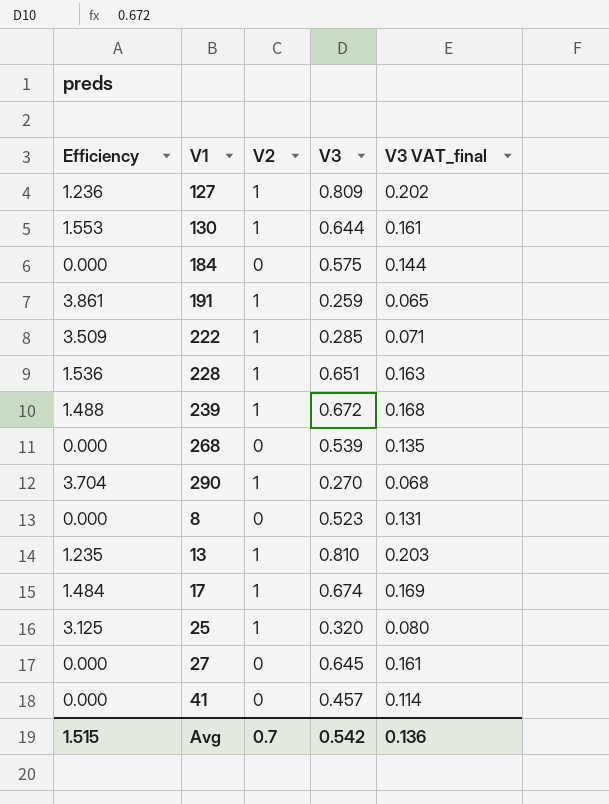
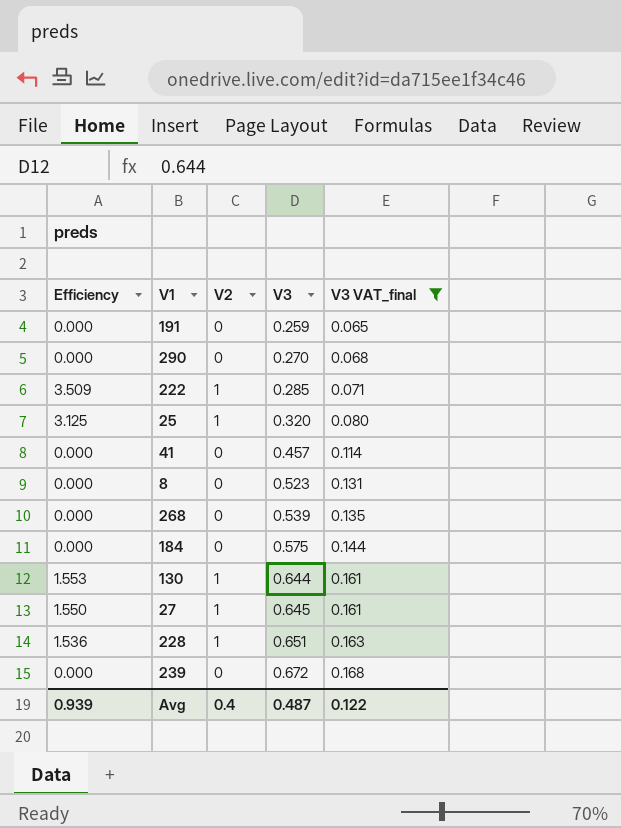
filter: none -> V3 VAT_final <= 0.168
row order: none -> V3 ascending
191 | Efficiency: 3.861 -> 0.000
191 | V2: 1 -> 0
290 | Efficiency: 3.704 -> 0.000
290 | V2: 1 -> 0
27 | Efficiency: 0.000 -> 1.550
27 | V2: 0 -> 1
239 | Efficiency: 1.488 -> 0.000
239 | V2: 1 -> 0
Avg | Efficiency: 1.515 -> 0.939
Avg | V2: 0.7 -> 0.4
Avg | V3: 0.542 -> 0.487
Avg | V3 VAT_final: 0.136 -> 0.122

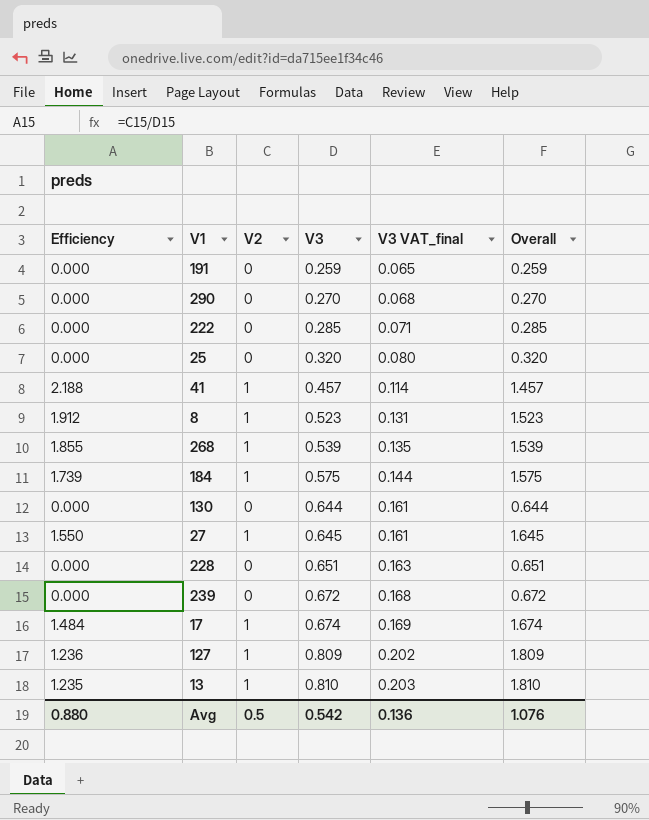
filter: V3 VAT_final <= 0.168 -> none
column Overall | formula: none -> [V2] + [V3]
222 | Efficiency: 3.509 -> 0.000
222 | V2: 1 -> 0
25 | Efficiency: 3.125 -> 0.000
25 | V2: 1 -> 0
41 | Efficiency: 0.000 -> 2.188
41 | V2: 0 -> 1
8 | Efficiency: 0.000 -> 1.912
8 | V2: 0 -> 1
268 | Efficiency: 0.000 -> 1.855
268 | V2: 0 -> 1
184 | Efficiency: 0.000 -> 1.739
184 | V2: 0 -> 1
130 | Efficiency: 1.553 -> 0.000
130 | V2: 1 -> 0
228 | Efficiency: 1.536 -> 0.000
228 | V2: 1 -> 0
Avg | Efficiency: 0.939 -> 0.880
Avg | V2: 0.4 -> 0.5
Avg | V3: 0.487 -> 0.542
Avg | V3 VAT_final: 0.122 -> 0.136

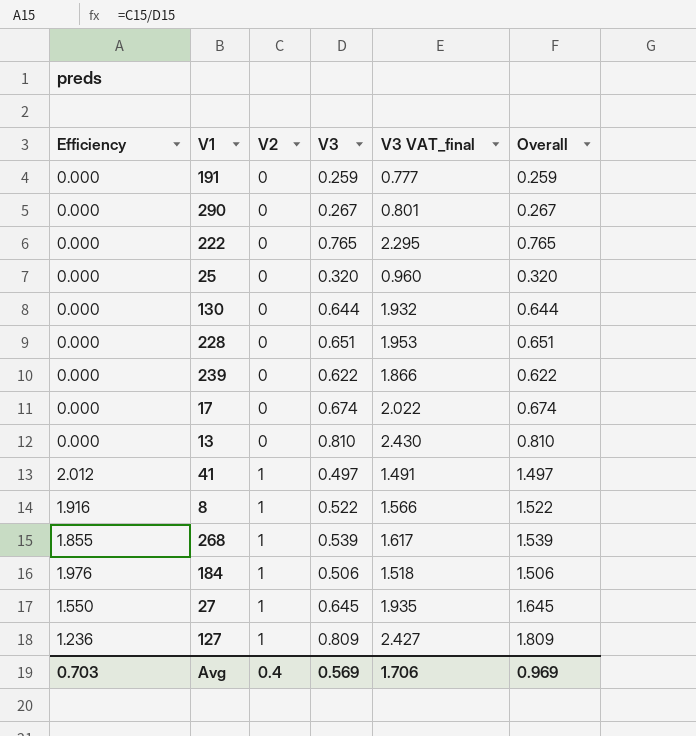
row order: V3 ascending -> V2 ascending
column V3 VAT_final | formula: [V3] * 0.25 -> [V3] * 3
290 | V3: 0.270 -> 0.267
290 | Overall: 0.270 -> 0.267
222 | V3: 0.285 -> 0.765
222 | Overall: 0.285 -> 0.765
239 | V3: 0.672 -> 0.622
239 | Overall: 0.672 -> 0.622
17 | Efficiency: 1.484 -> 0.000
17 | V2: 1 -> 0
17 | Overall: 1.674 -> 0.674
13 | Efficiency: 1.235 -> 0.000
13 | V2: 1 -> 0
13 | Overall: 1.810 -> 0.810
41 | Efficiency: 2.188 -> 2.012
41 | V3: 0.457 -> 0.497
41 | Overall: 1.457 -> 1.497
8 | Efficiency: 1.912 -> 1.916
8 | V3: 0.523 -> 0.522
8 | Overall: 1.523 -> 1.522
184 | Efficiency: 1.739 -> 1.976
184 | V3: 0.575 -> 0.506
184 | Overall: 1.575 -> 1.506
Avg | Efficiency: 0.880 -> 0.703
Avg | V2: 0.5 -> 0.4
Avg | V3: 0.542 -> 0.569
Avg | V3 VAT_final: 0.136 -> 1.706
Avg | Overall: 1.076 -> 0.969

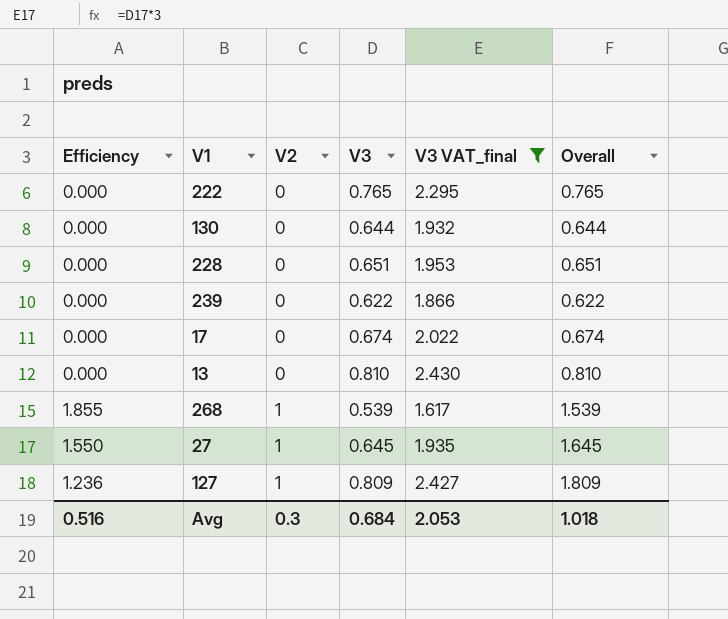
filter: none -> V3 VAT_final >= 1.617
Avg | Efficiency: 0.703 -> 0.516
Avg | V2: 0.4 -> 0.3
Avg | V3: 0.569 -> 0.684
Avg | V3 VAT_final: 1.706 -> 2.053
Avg | Overall: 0.969 -> 1.018

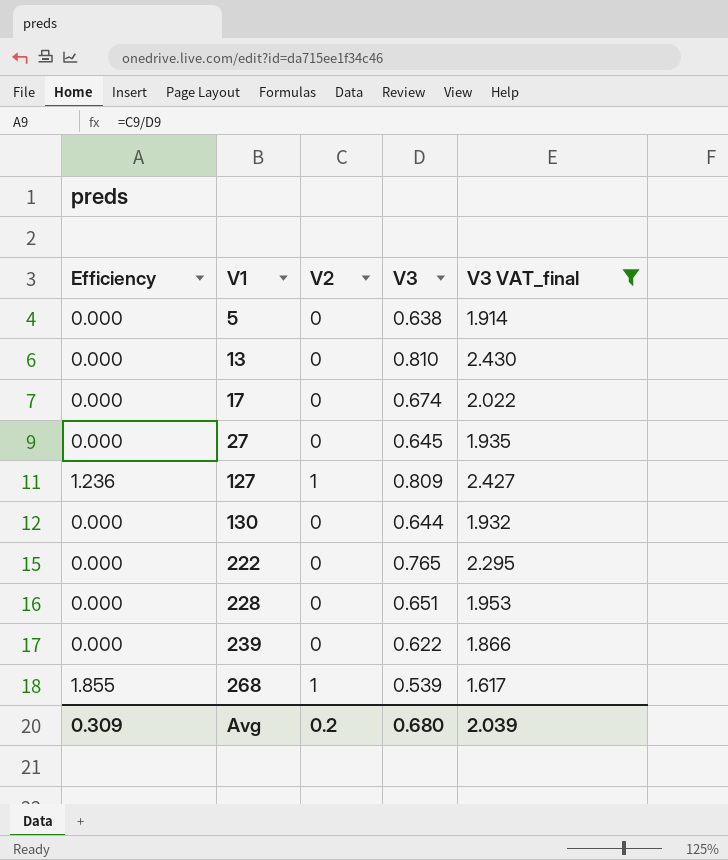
row order: V2 ascending -> V1 ascending
column Overall | formula: [V2] + [V3] -> none
row 5: none -> 0.000 | 0 | 0.638 | 1.914
27 | Efficiency: 1.550 -> 0.000
27 | V2: 1 -> 0
Avg | Efficiency: 0.516 -> 0.309
Avg | V2: 0.3 -> 0.2
Avg | V3: 0.684 -> 0.680
Avg | V3 VAT_final: 2.053 -> 2.039

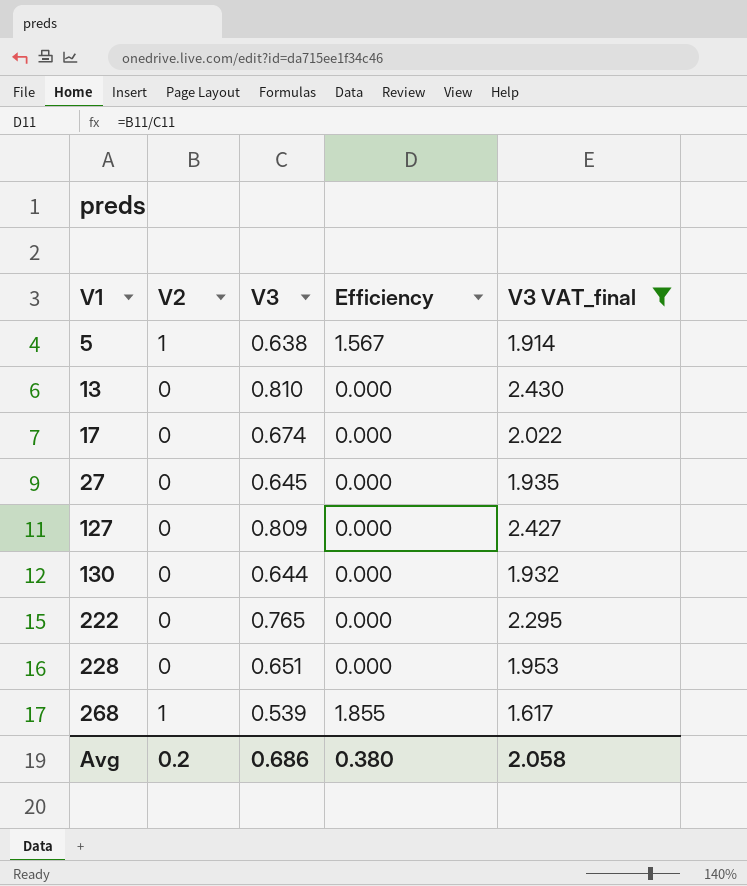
column Efficiency | position: 1 -> 4
row 239: 0.000 | 0 | 0.622 | 1.866 -> none
5 | V2: 0 -> 1
5 | Efficiency: 0.000 -> 1.567
127 | V2: 1 -> 0
127 | Efficiency: 1.236 -> 0.000
Avg | V3: 0.680 -> 0.686
Avg | Efficiency: 0.309 -> 0.380
Avg | V3 VAT_final: 2.039 -> 2.058

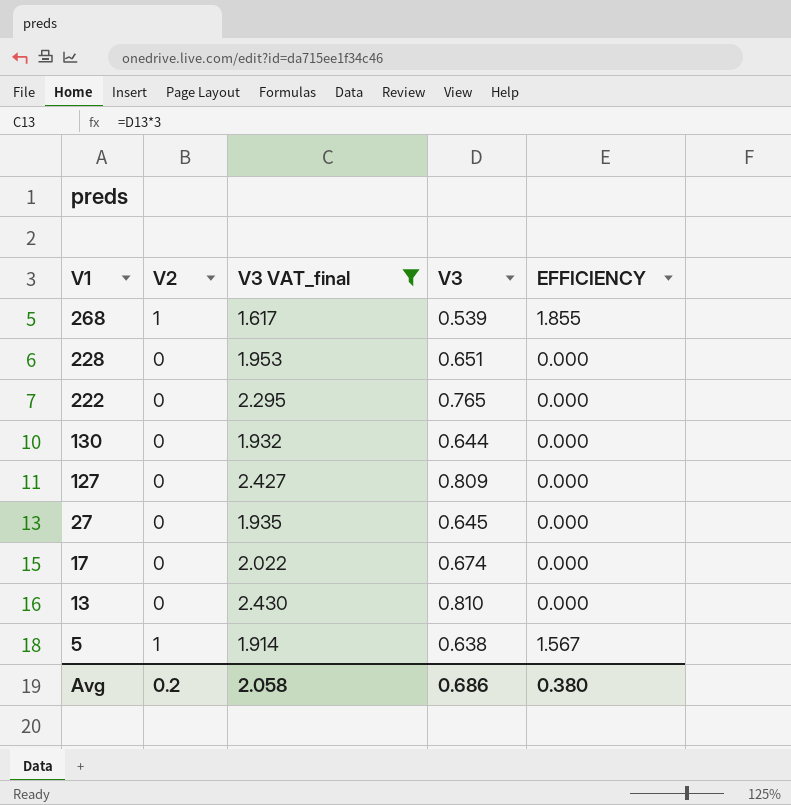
row order: V1 ascending -> V1 descending
column V3 VAT_final | position: 5 -> 3
column name: Efficiency -> EFFICIENCY

